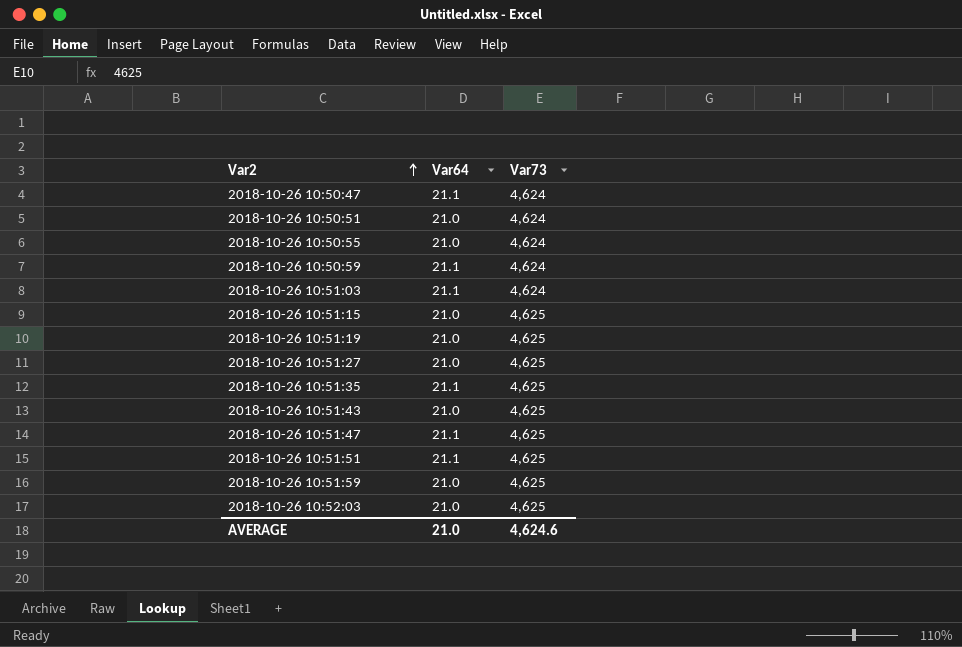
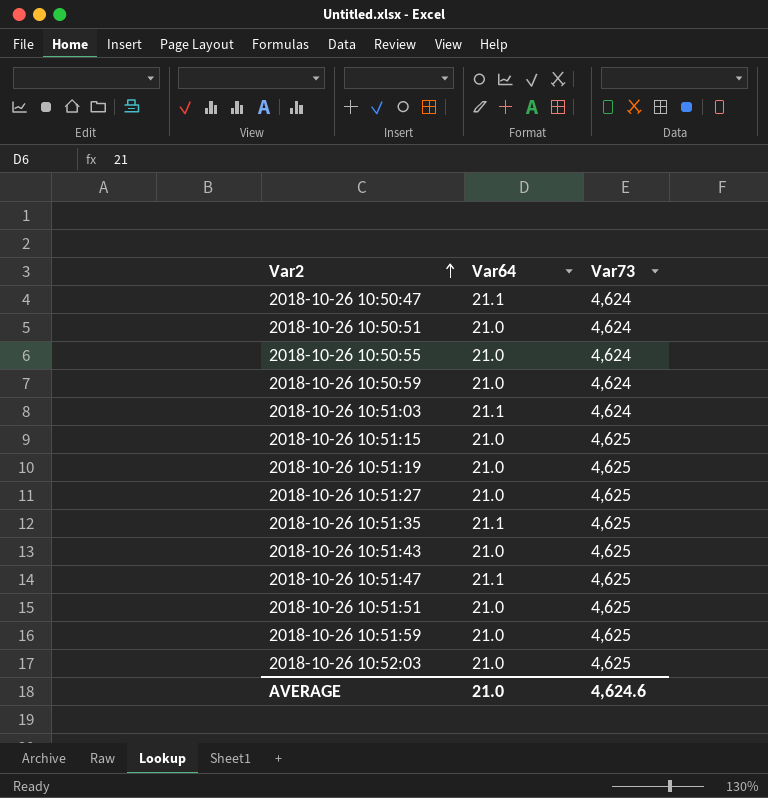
2018-10-26 10:50:59 | Var64: 21.1 -> 21.0
2018-10-26 10:51:51 | Var64: 21.1 -> 21.0

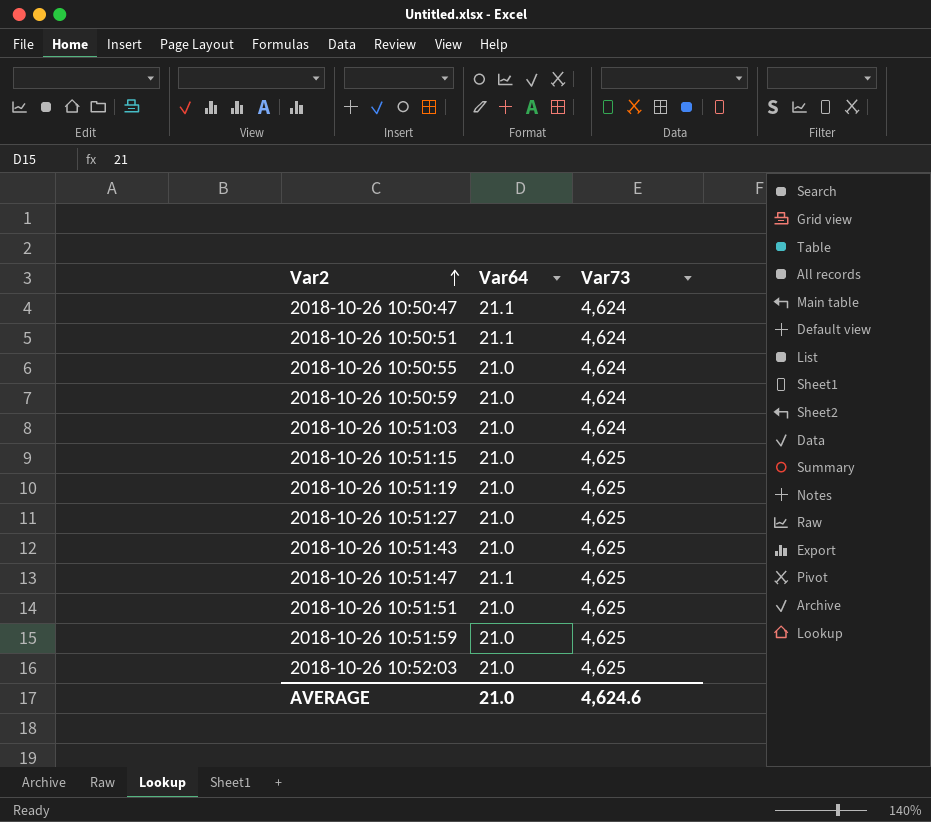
row 2018-10-26 10:51:35: 21.1 | 4,625 -> none
2018-10-26 10:50:51 | Var64: 21.0 -> 21.1
2018-10-26 10:51:03 | Var64: 21.1 -> 21.0

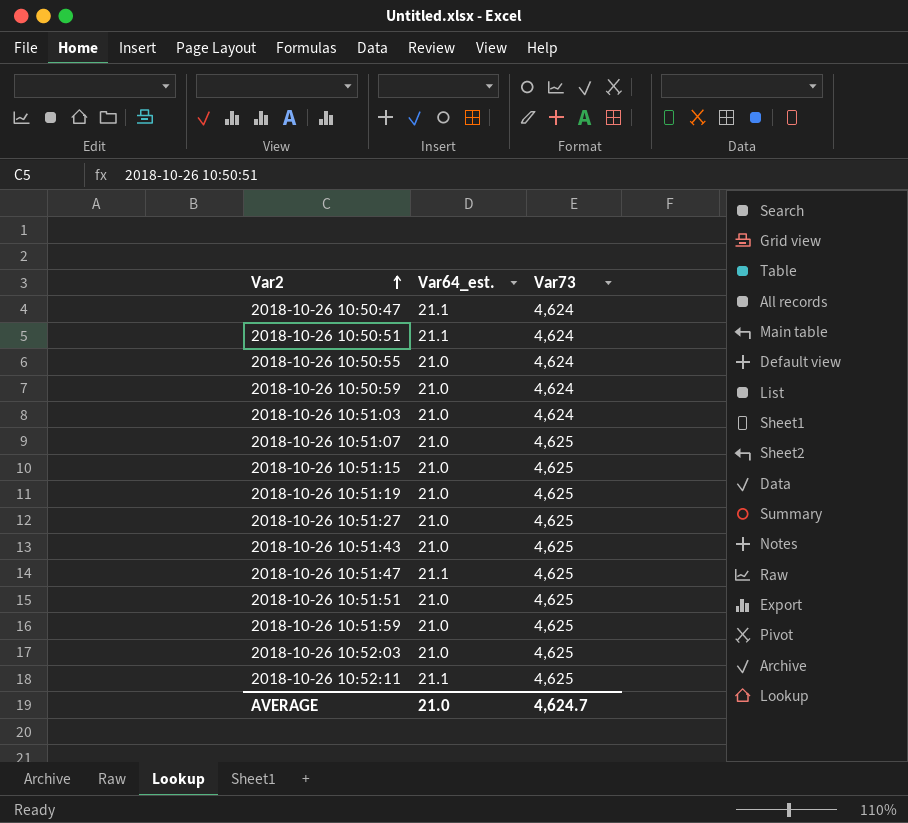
column name: Var64 -> Var64_est.
row 2018-10-26 10:51:07: none -> 21.0 | 4,625
row 2018-10-26 10:52:11: none -> 21.1 | 4,625
AVERAGE | Var73: 4,624.6 -> 4,624.7

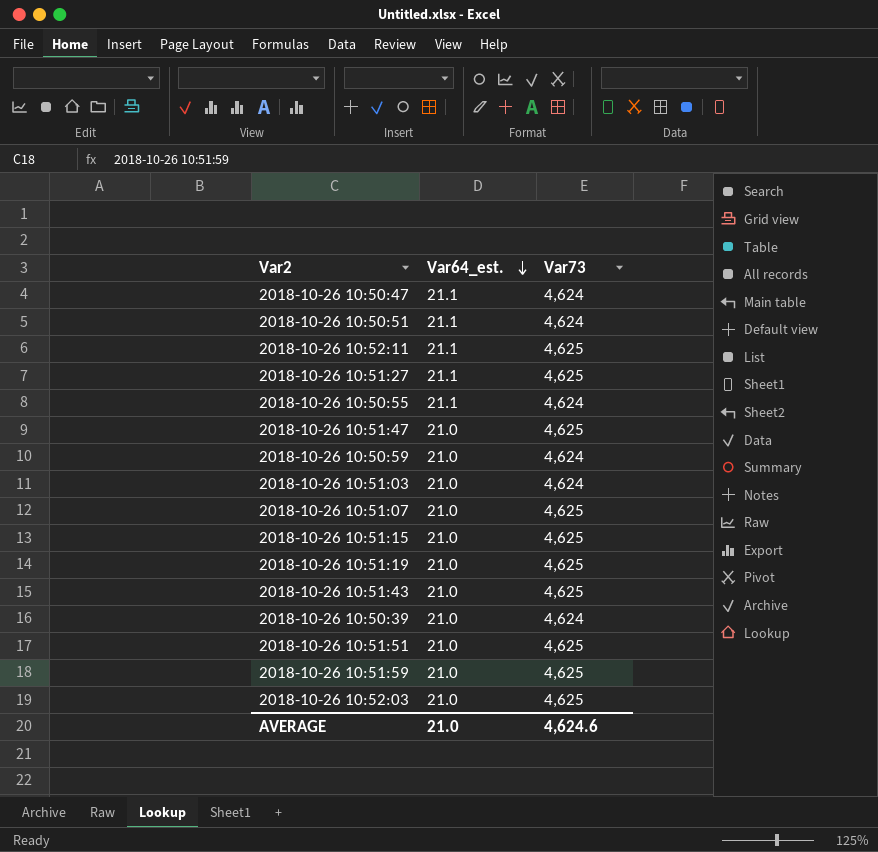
row order: Var2 ascending -> Var64_est. descending
2018-10-26 10:51:27 | Var64_est.: 21.0 -> 21.1
2018-10-26 10:50:55 | Var64_est.: 21.0 -> 21.1
2018-10-26 10:51:47 | Var64_est.: 21.1 -> 21.0
row 2018-10-26 10:50:39: none -> 21.0 | 4,624
AVERAGE | Var73: 4,624.7 -> 4,624.6

